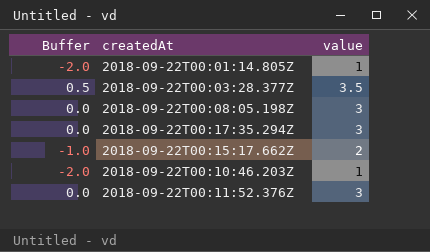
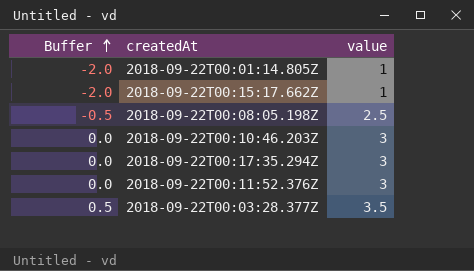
row order: none -> Buffer ascending
2018-09-22T00:15:17.662Z | Buffer: -1.0 -> -2.0
2018-09-22T00:15:17.662Z | value: 2 -> 1
2018-09-22T00:08:05.198Z | Buffer: 0.0 -> -0.5
2018-09-22T00:08:05.198Z | value: 3 -> 2.5
2018-09-22T00:10:46.203Z | Buffer: -2.0 -> 0.0
2018-09-22T00:10:46.203Z | value: 1 -> 3

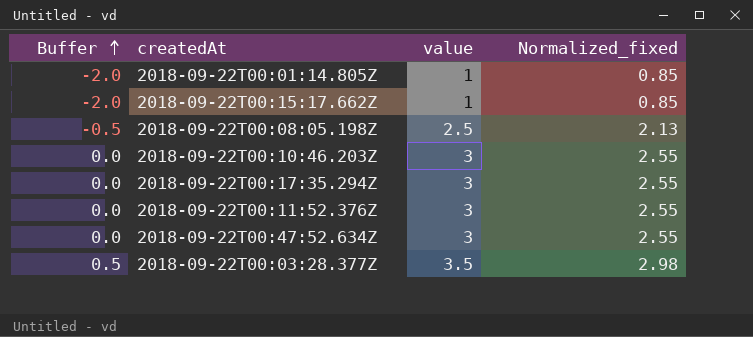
column Normalized_fixed | formula: none -> [value] * 0.85
row 2018-09-22T00:47:52.634Z: none -> 0.0 | 3 | 2.55

